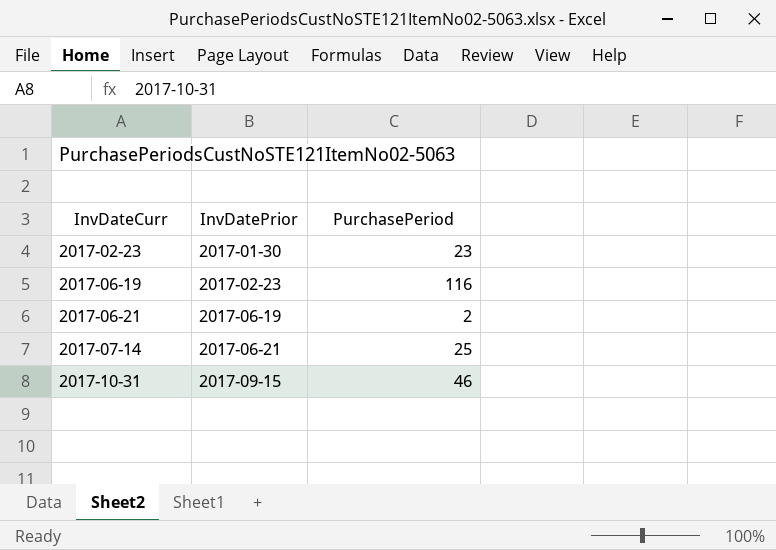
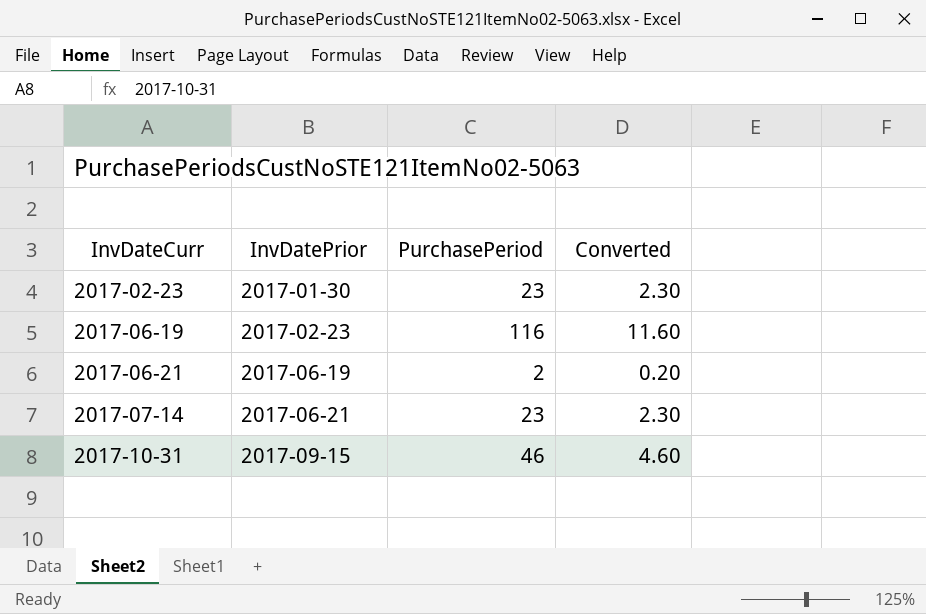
column Converted | formula: none -> [PurchasePeriod] * 0.1
2017-07-14 | PurchasePeriod: 25 -> 23

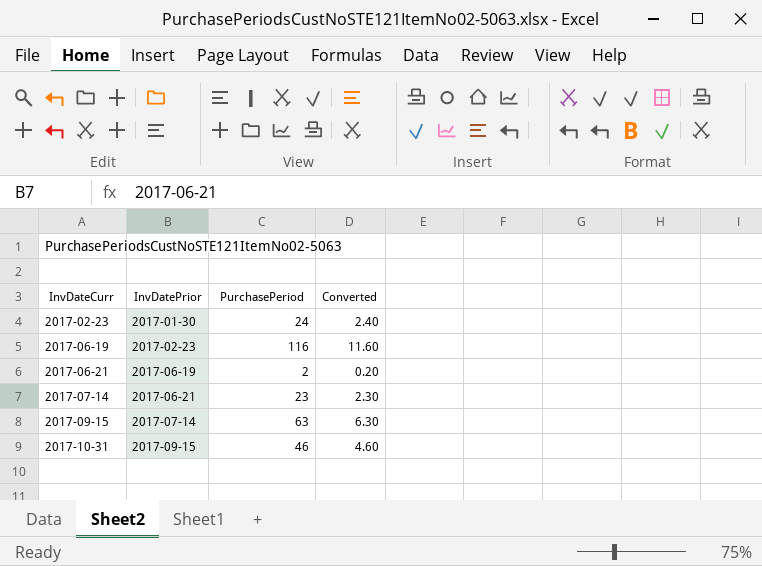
2017-02-23 | PurchasePeriod: 23 -> 24
2017-02-23 | Converted: 2.30 -> 2.40
row 2017-09-15: none -> 2017-07-14 | 63 | 6.30

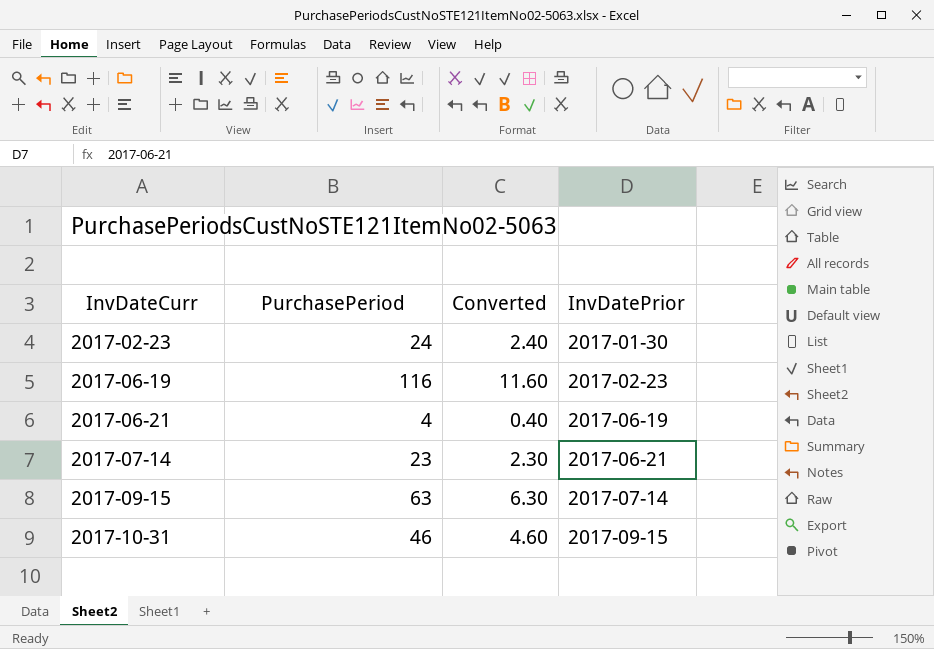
column InvDatePrior | position: 2 -> 4
2017-06-21 | PurchasePeriod: 2 -> 4
2017-06-21 | Converted: 0.20 -> 0.40

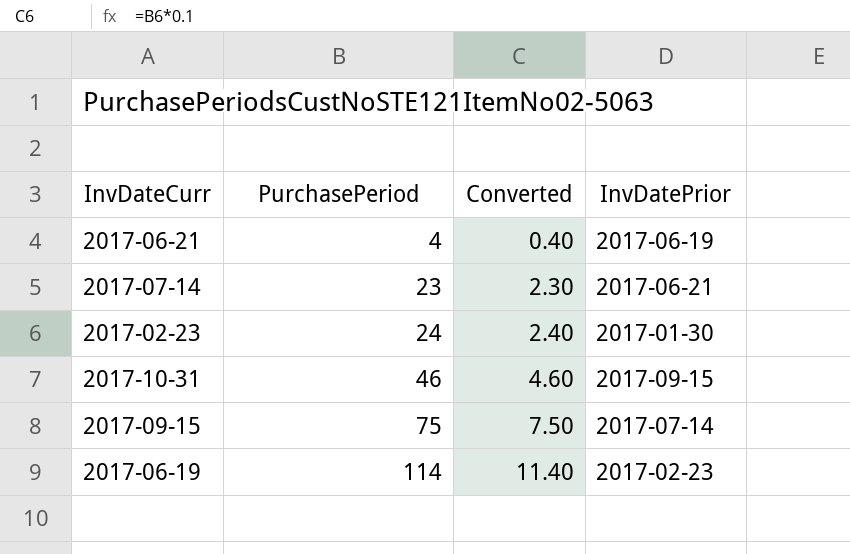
row order: InvDateCurr ascending -> PurchasePeriod ascending
2017-09-15 | PurchasePeriod: 63 -> 75
2017-09-15 | Converted: 6.30 -> 7.50
2017-06-19 | PurchasePeriod: 116 -> 114
2017-06-19 | Converted: 11.60 -> 11.40

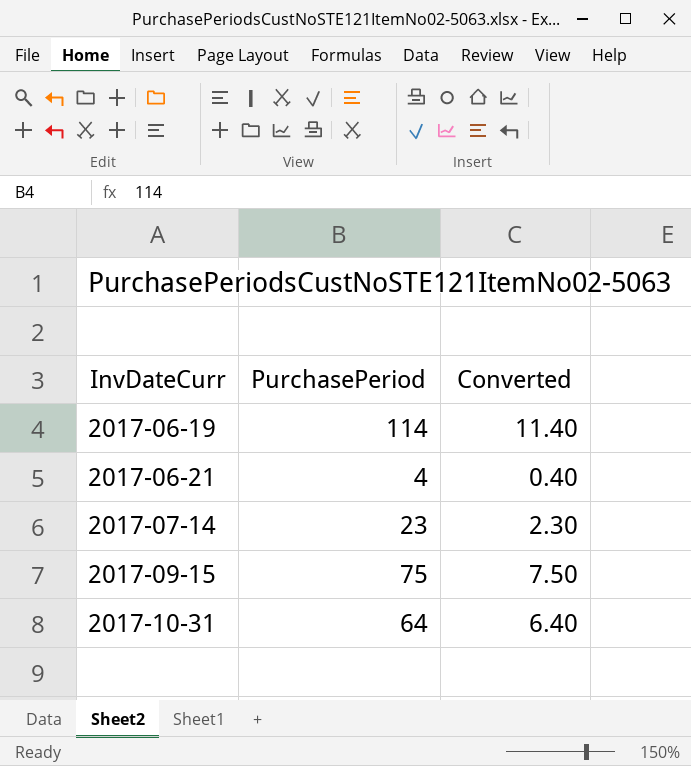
row order: PurchasePeriod ascending -> InvDateCurr ascending
column InvDatePrior | position: 4 -> none
row 2017-02-23: 24 | 2.40 | 2017-01-30 -> none
2017-10-31 | PurchasePeriod: 46 -> 64
2017-10-31 | Converted: 4.60 -> 6.40

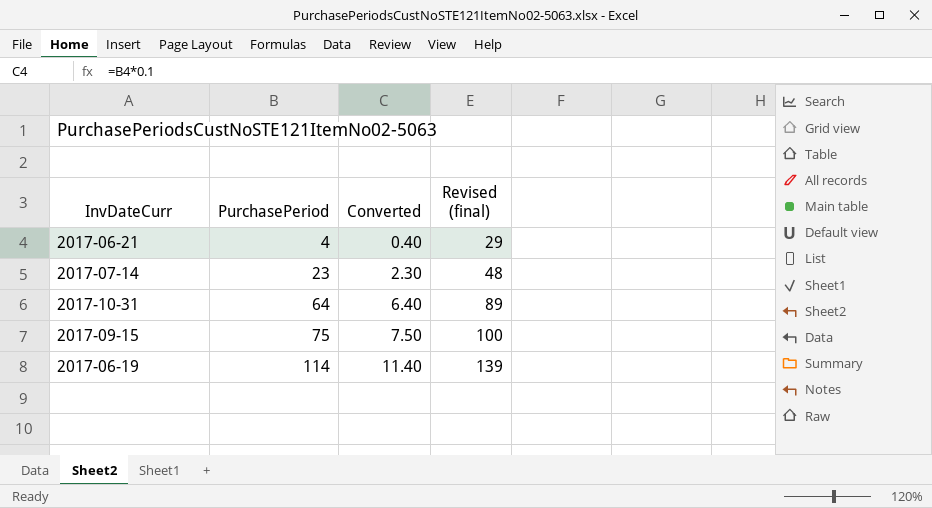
row order: InvDateCurr ascending -> PurchasePeriod ascending
column Revised (final) | formula: none -> [PurchasePeriod] + 25

